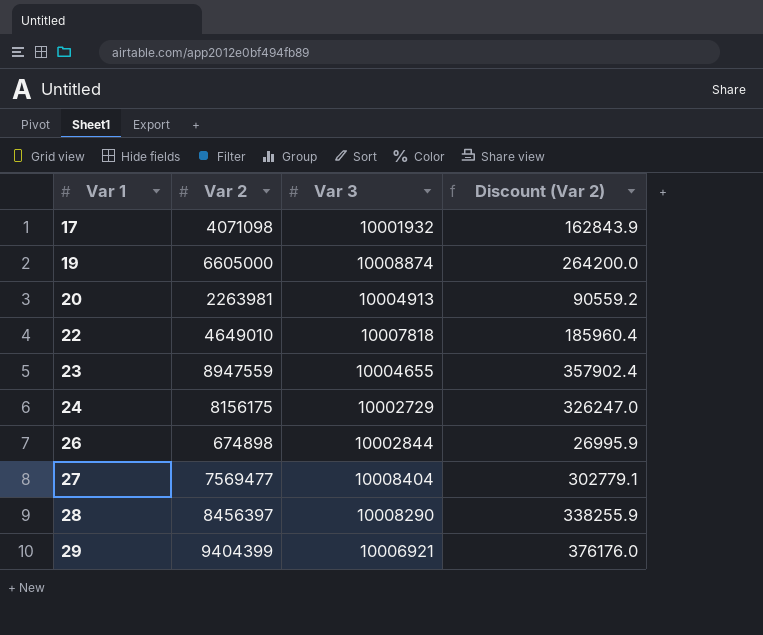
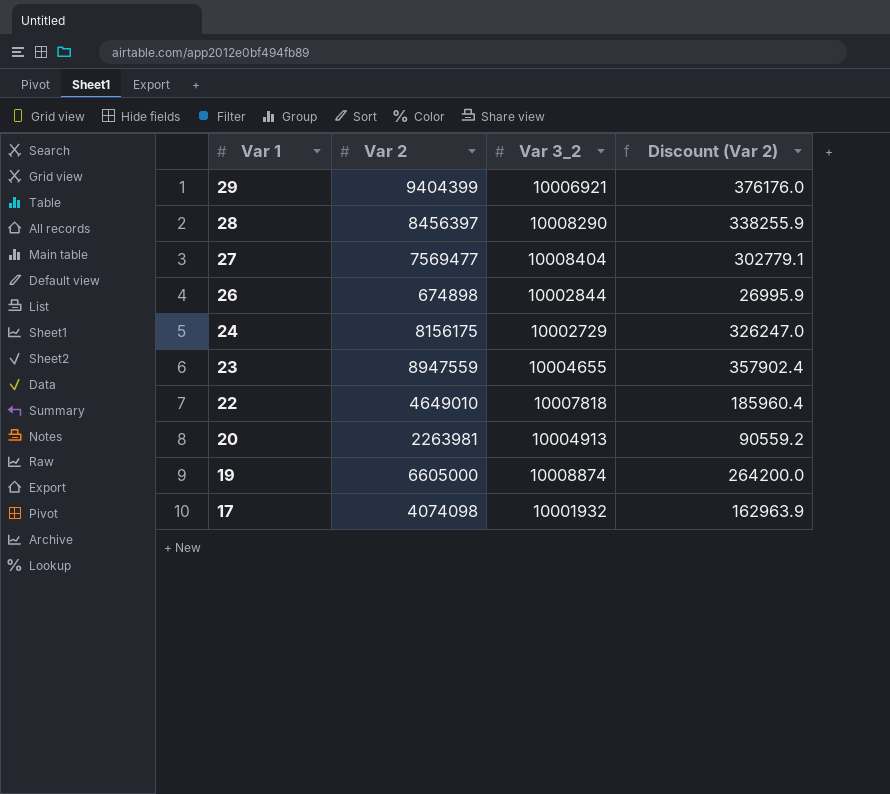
row order: Var 1 ascending -> Var 1 descending
column name: Var 3 -> Var 3_2
17 | Var 2: 4071098 -> 4074098
17 | Discount (Var 2): 162843.9 -> 162963.9

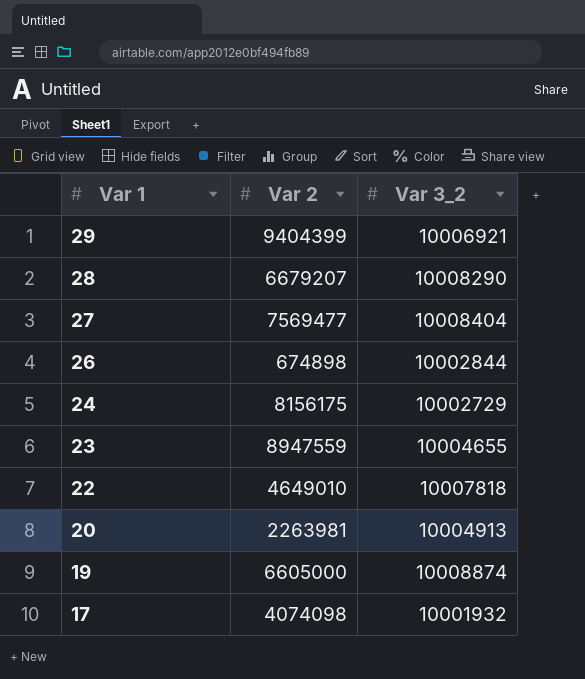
column Discount (Var 2) | formula: [Var 2] * 0.04 -> none
28 | Var 2: 8456397 -> 6679207

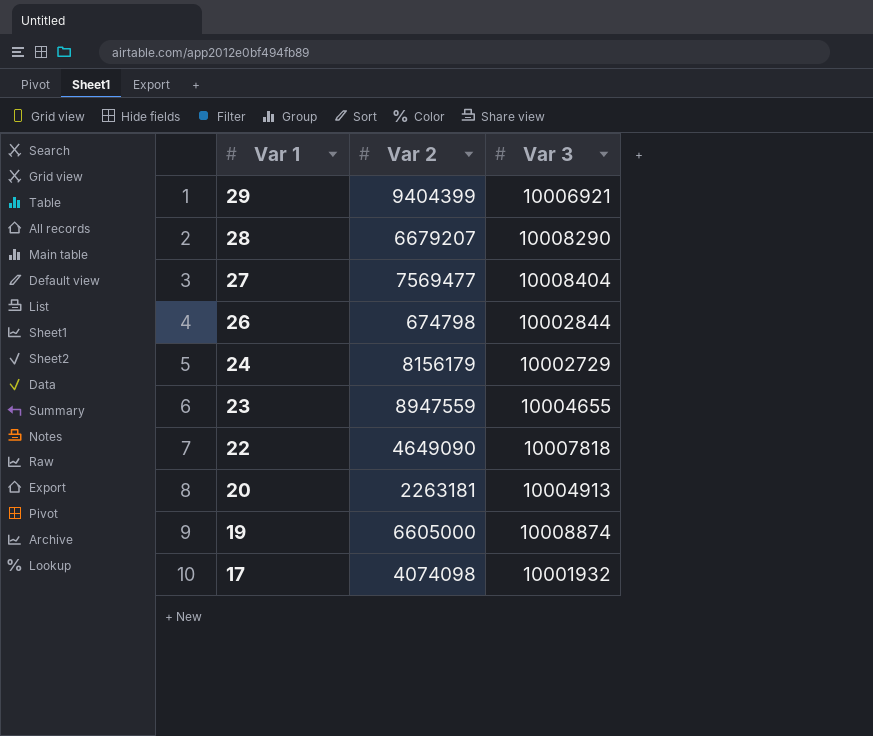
column name: Var 3_2 -> Var 3
26 | Var 2: 674898 -> 674798
24 | Var 2: 8156175 -> 8156179
22 | Var 2: 4649010 -> 4649090
20 | Var 2: 2263981 -> 2263181

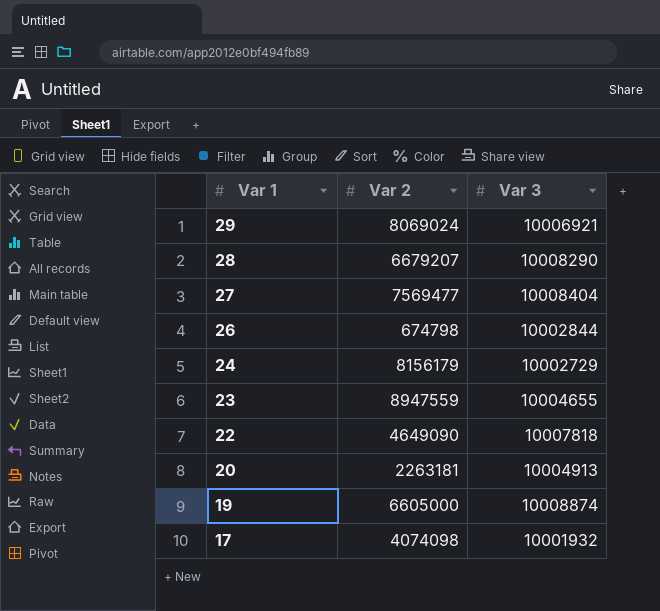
29 | Var 2: 9404399 -> 8069024

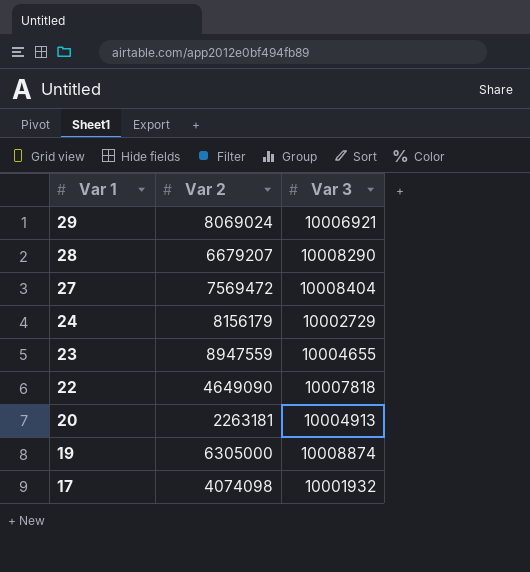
row 26: 674798 | 10002844 -> none
27 | Var 2: 7569477 -> 7569472
19 | Var 2: 6605000 -> 6305000

